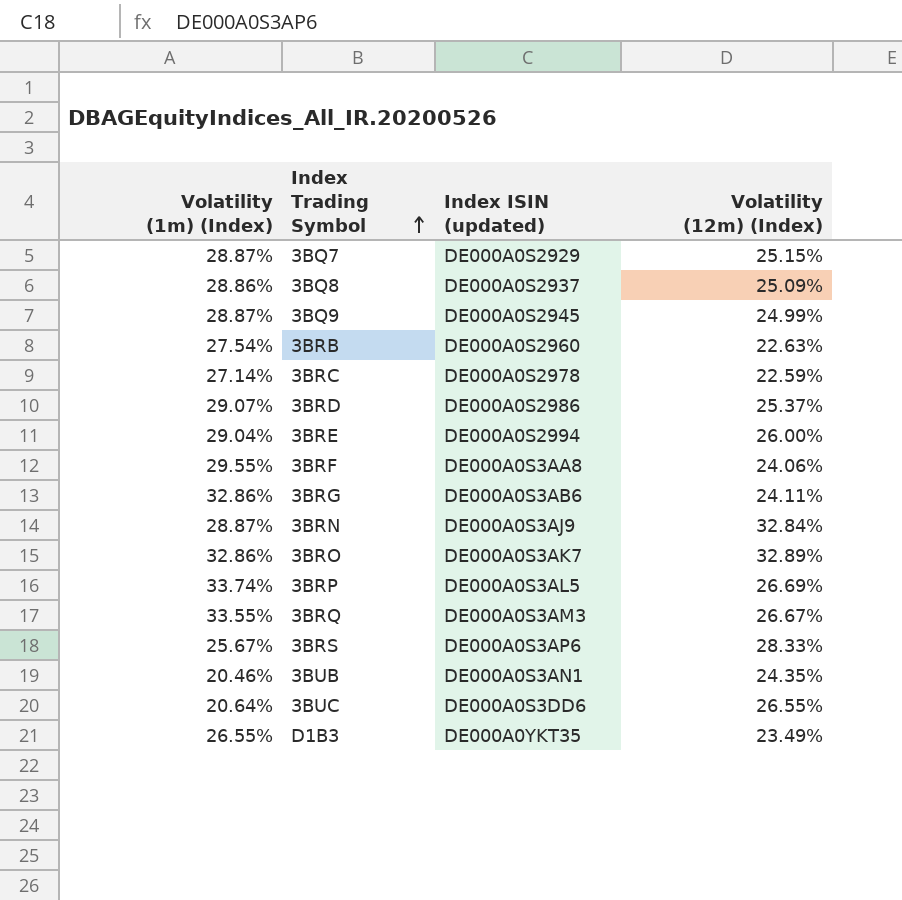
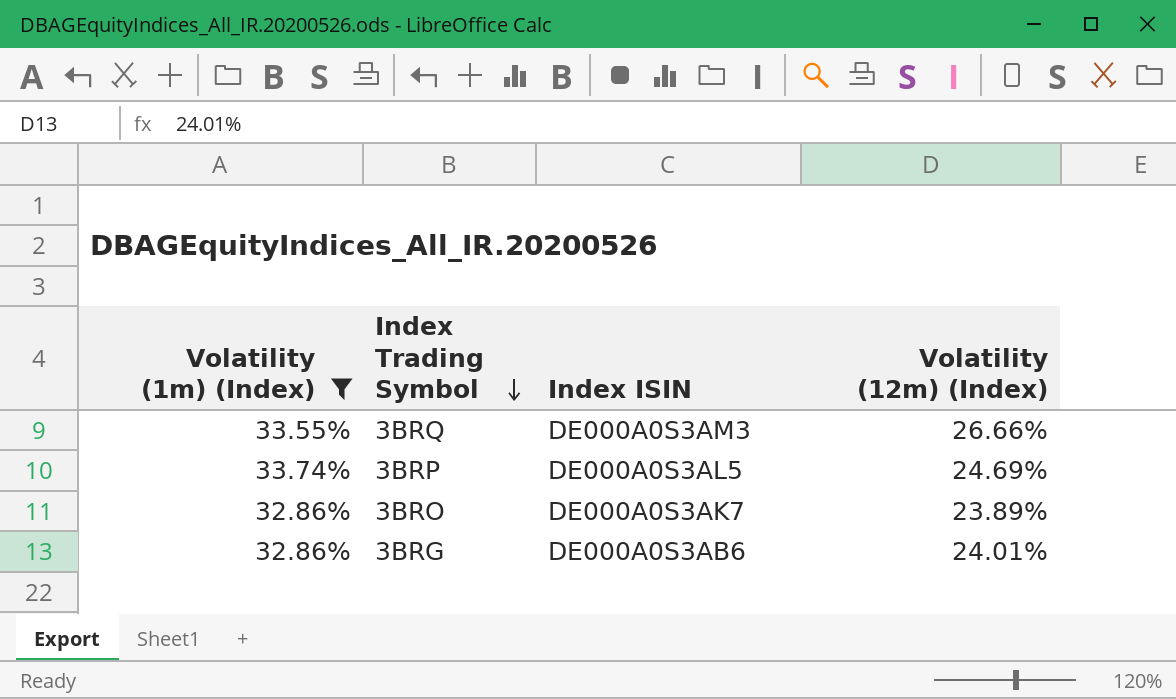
filter: none -> Volatility (1m) (Index) >= 32.86%
row order: Index Trading Symbol ascending -> Index Trading Symbol descending
column name: Index ISIN (updated) -> Index ISIN
3BRQ | Volatility (12m) (Index): 26.67% -> 26.66%
3BRP | Volatility (12m) (Index): 26.69% -> 24.69%
3BRO | Volatility (12m) (Index): 32.89% -> 23.89%
3BRG | Volatility (12m) (Index): 24.11% -> 24.01%

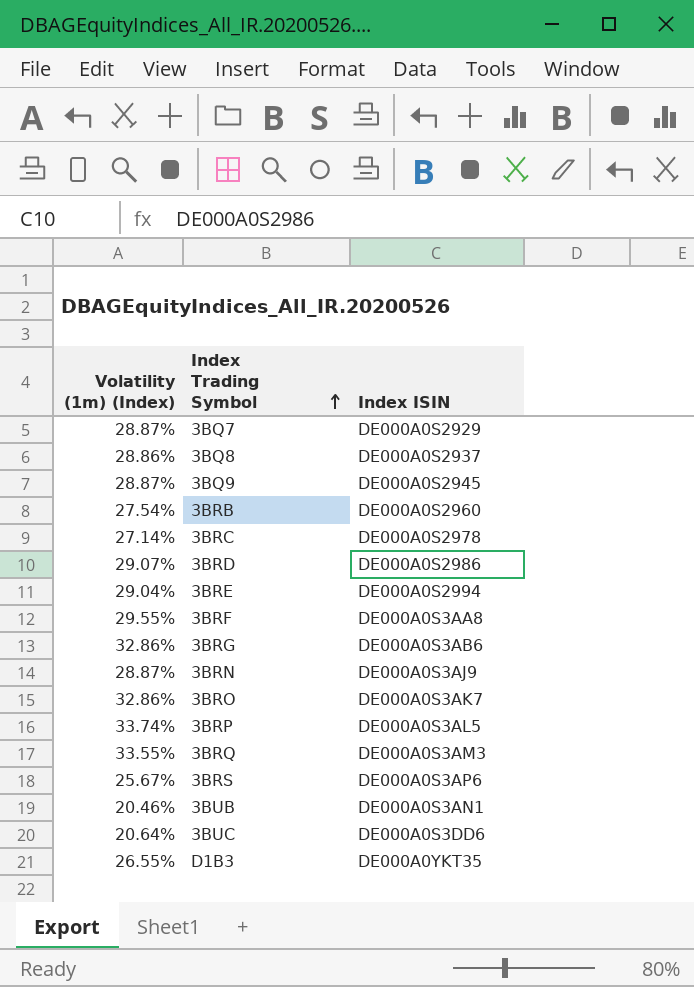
filter: Volatility (1m) (Index) >= 32.86% -> none
row order: Index Trading Symbol descending -> Index Trading Symbol ascending
column Volatility (12m) (Index) | position: 4 -> none

